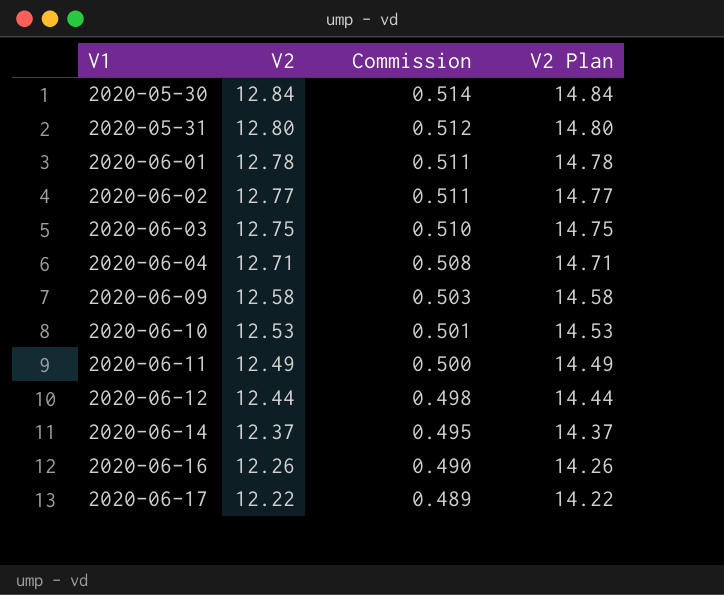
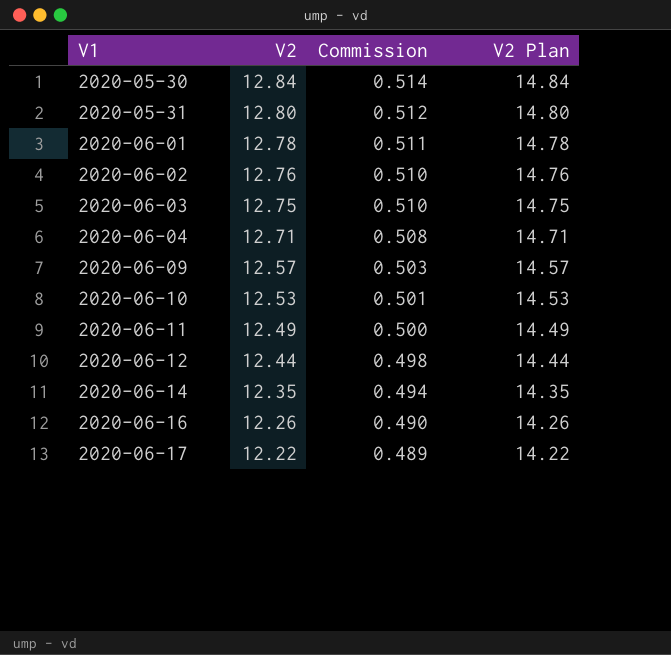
2020-06-02 | V2: 12.77 -> 12.76
2020-06-02 | Commission: 0.511 -> 0.510
2020-06-02 | V2 Plan: 14.77 -> 14.76
2020-06-09 | V2: 12.58 -> 12.57
2020-06-09 | V2 Plan: 14.58 -> 14.57
2020-06-14 | V2: 12.37 -> 12.35
2020-06-14 | Commission: 0.495 -> 0.494
2020-06-14 | V2 Plan: 14.37 -> 14.35

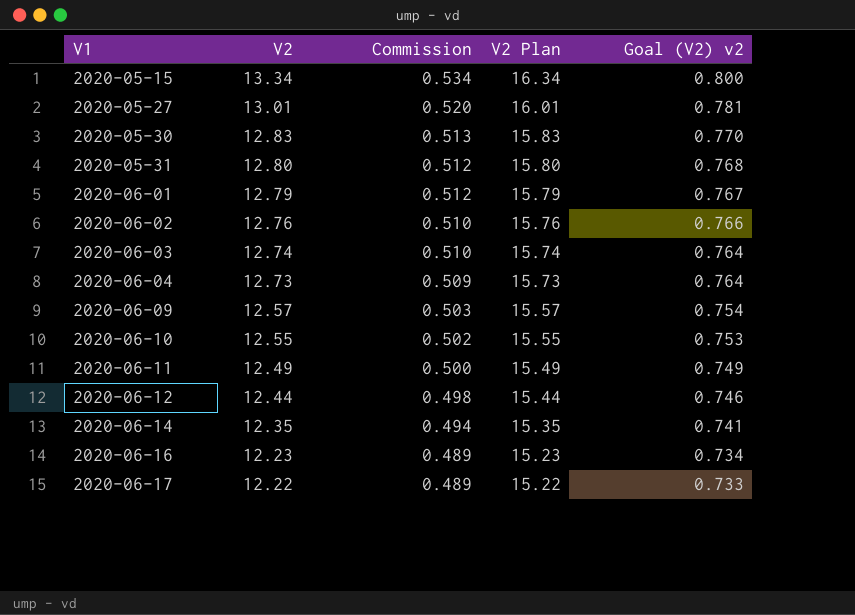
column V2 Plan | formula: [V2] + 2 -> [V2] + 3
column Goal (V2) v2 | formula: none -> [V2] * 0.06
row 2020-05-15: none -> 13.34 | 0.534 | 16.34 | 0.800
row 2020-05-27: none -> 13.01 | 0.520 | 16.01 | 0.781
2020-05-30 | V2: 12.84 -> 12.83
2020-05-30 | Commission: 0.514 -> 0.513
2020-06-01 | V2: 12.78 -> 12.79
2020-06-01 | Commission: 0.511 -> 0.512
2020-06-03 | V2: 12.75 -> 12.74
2020-06-04 | V2: 12.71 -> 12.73
2020-06-04 | Commission: 0.508 -> 0.509
2020-06-10 | V2: 12.53 -> 12.55
2020-06-10 | Commission: 0.501 -> 0.502
2020-06-16 | V2: 12.26 -> 12.23
2020-06-16 | Commission: 0.490 -> 0.489

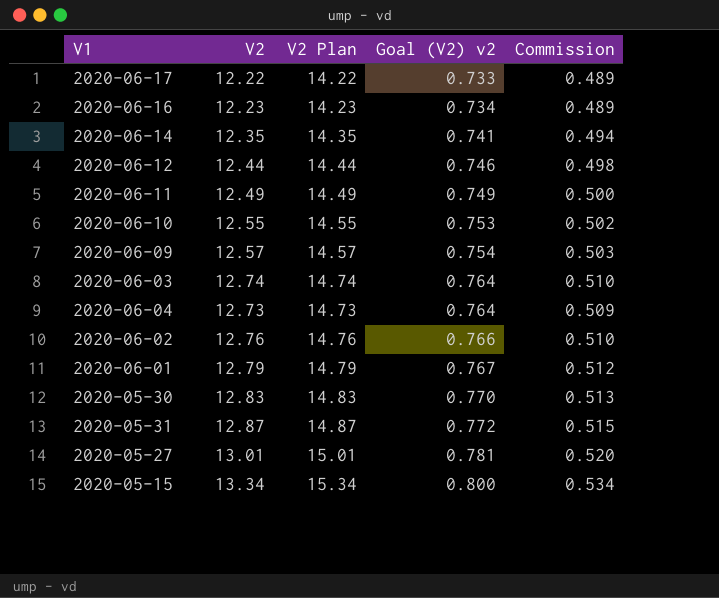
row order: V1 ascending -> Goal (V2) v2 ascending
column V2 Plan | formula: [V2] + 3 -> [V2] + 2
column Commission | position: 3 -> 5
2020-05-31 | V2: 12.80 -> 12.87
2020-05-31 | Goal (V2) v2: 0.768 -> 0.772
2020-05-31 | Commission: 0.512 -> 0.515

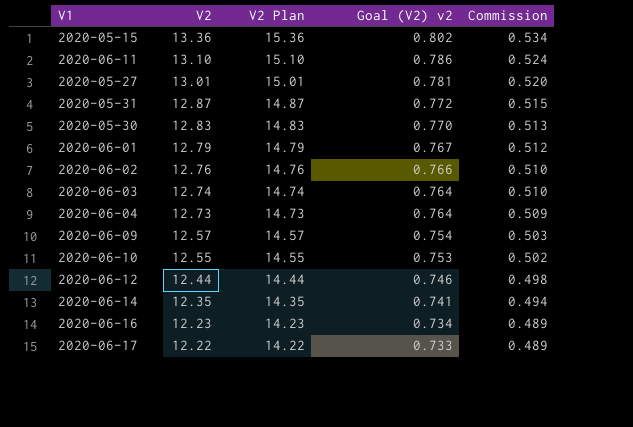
row order: Goal (V2) v2 ascending -> V2 descending
2020-05-15 | V2: 13.34 -> 13.36
2020-05-15 | V2 Plan: 15.34 -> 15.36
2020-05-15 | Goal (V2) v2: 0.800 -> 0.802
2020-06-11 | V2: 12.49 -> 13.10
2020-06-11 | V2 Plan: 14.49 -> 15.10
2020-06-11 | Goal (V2) v2: 0.749 -> 0.786
2020-06-11 | Commission: 0.500 -> 0.524

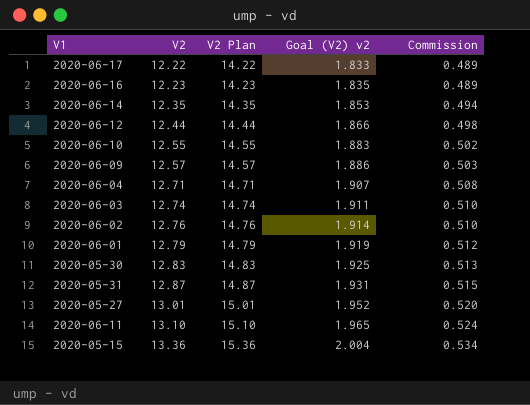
row order: V2 descending -> V2 ascending
column Goal (V2) v2 | formula: [V2] * 0.06 -> [V2] * 0.15
2020-06-04 | V2: 12.73 -> 12.71
2020-06-04 | V2 Plan: 14.73 -> 14.71
2020-06-04 | Commission: 0.509 -> 0.508

